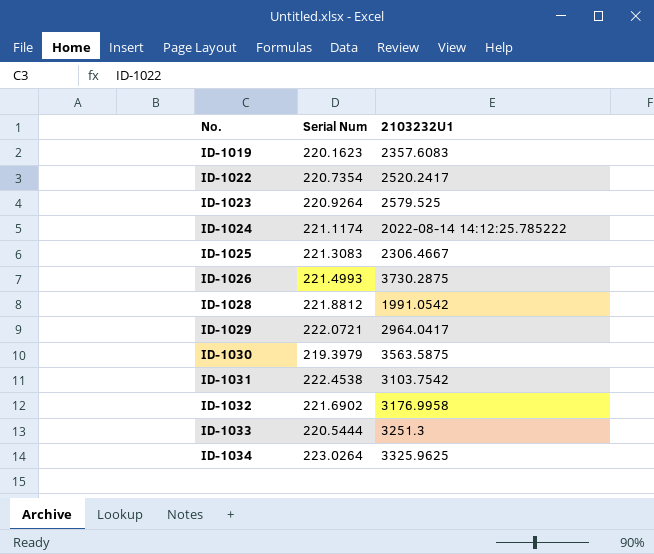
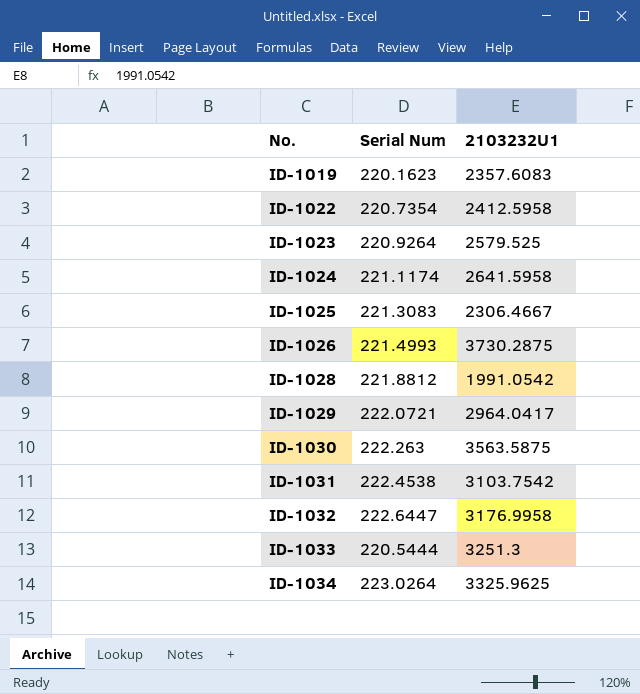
ID-1022 | 2103232U1: 2520.2417 -> 2412.5958
ID-1024 | 2103232U1: 2022-08-14 14:12:25.785222 -> 2641.5958
ID-1030 | Serial Num: 219.3979 -> 222.263
ID-1032 | Serial Num: 221.6902 -> 222.6447

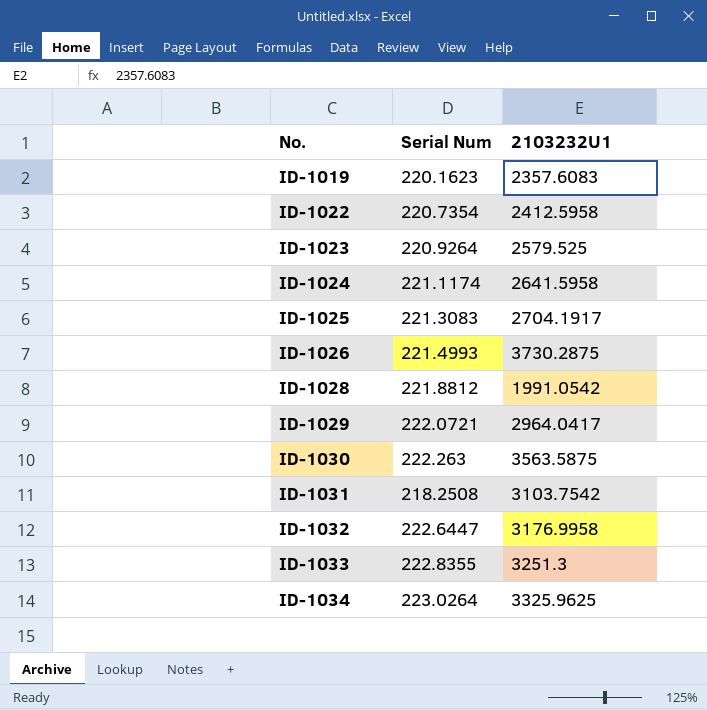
ID-1025 | 2103232U1: 2306.4667 -> 2704.1917
ID-1031 | Serial Num: 222.4538 -> 218.2508
ID-1033 | Serial Num: 220.5444 -> 222.8355

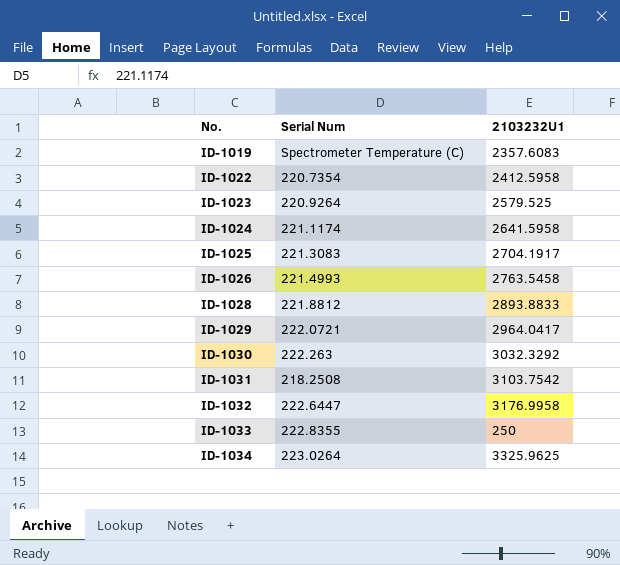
ID-1019 | Serial Num: 220.1623 -> Spectrometer Temperature (C)
ID-1026 | 2103232U1: 3730.2875 -> 2763.5458
ID-1028 | 2103232U1: 1991.0542 -> 2893.8833
ID-1030 | 2103232U1: 3563.5875 -> 3032.3292
ID-1033 | 2103232U1: 3251.3 -> 250

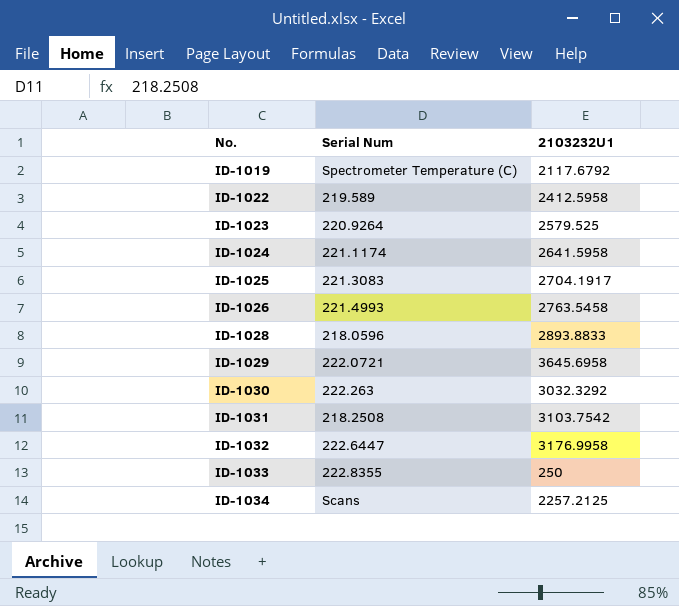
ID-1019 | 2103232U1: 2357.6083 -> 2117.6792
ID-1022 | Serial Num: 220.7354 -> 219.589
ID-1028 | Serial Num: 221.8812 -> 218.0596
ID-1029 | 2103232U1: 2964.0417 -> 3645.6958
ID-1034 | Serial Num: 223.0264 -> Scans
ID-1034 | 2103232U1: 3325.9625 -> 2257.2125

